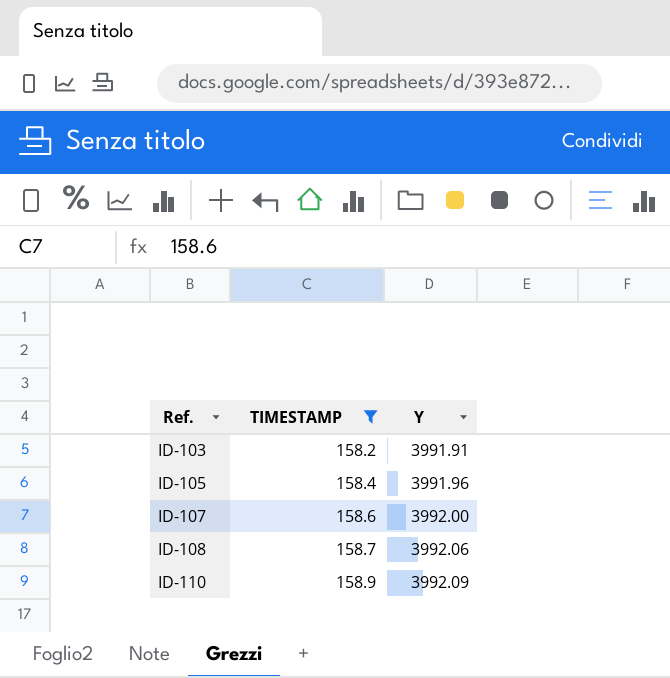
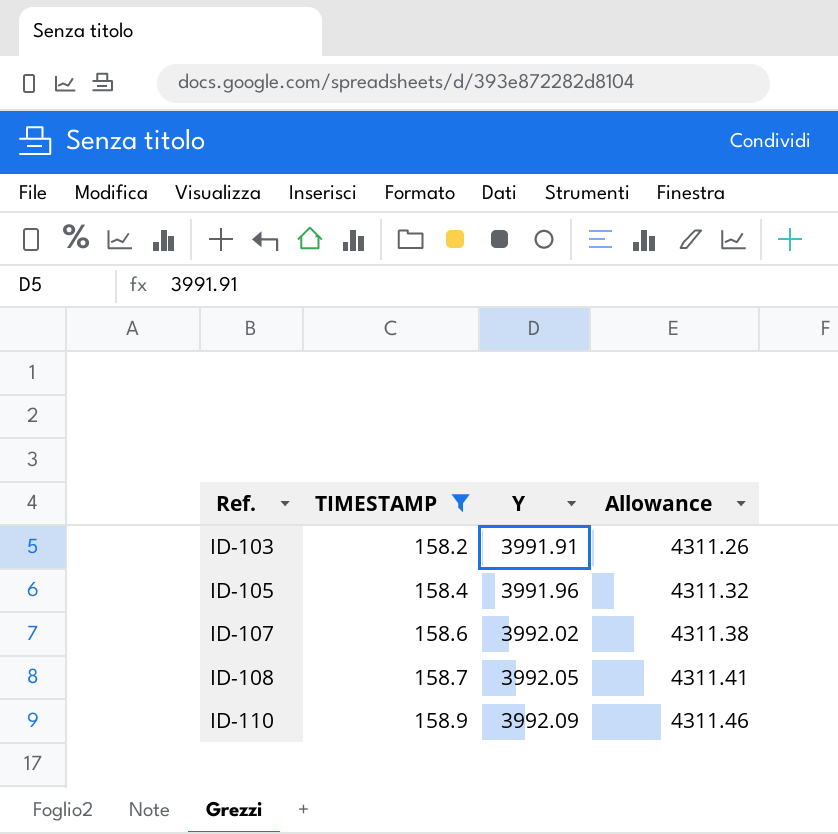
column Allowance | formula: none -> [Y] * 1.08
ID-107 | Y: 3992.00 -> 3992.02
ID-108 | Y: 3992.06 -> 3992.05

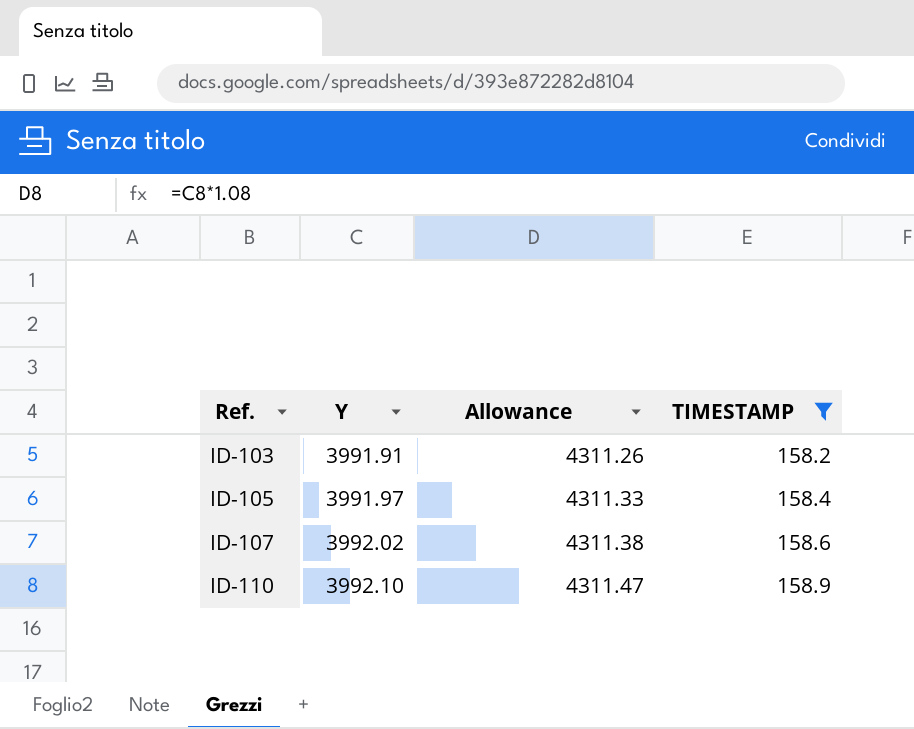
column TIMESTAMP | position: 2 -> 4
row ID-108: 158.7 | 3992.05 | 4311.41 -> none
ID-105 | Y: 3991.96 -> 3991.97
ID-105 | Allowance: 4311.32 -> 4311.33
ID-110 | Y: 3992.09 -> 3992.10
ID-110 | Allowance: 4311.46 -> 4311.47

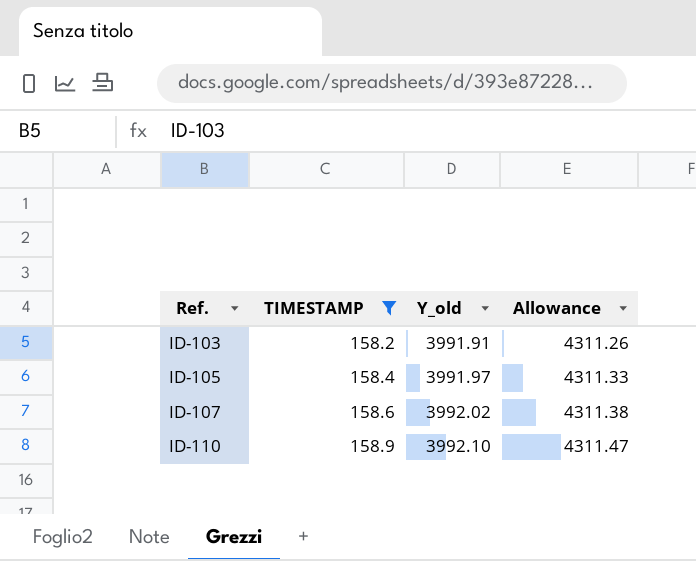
column TIMESTAMP | position: 4 -> 2
column name: Y -> Y_old

